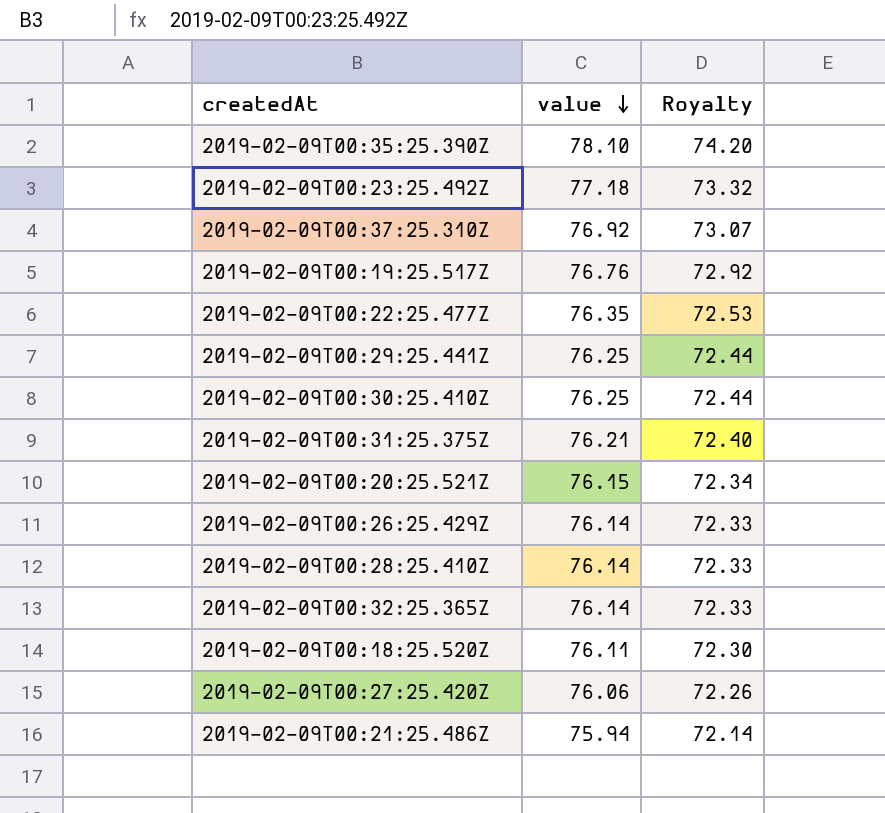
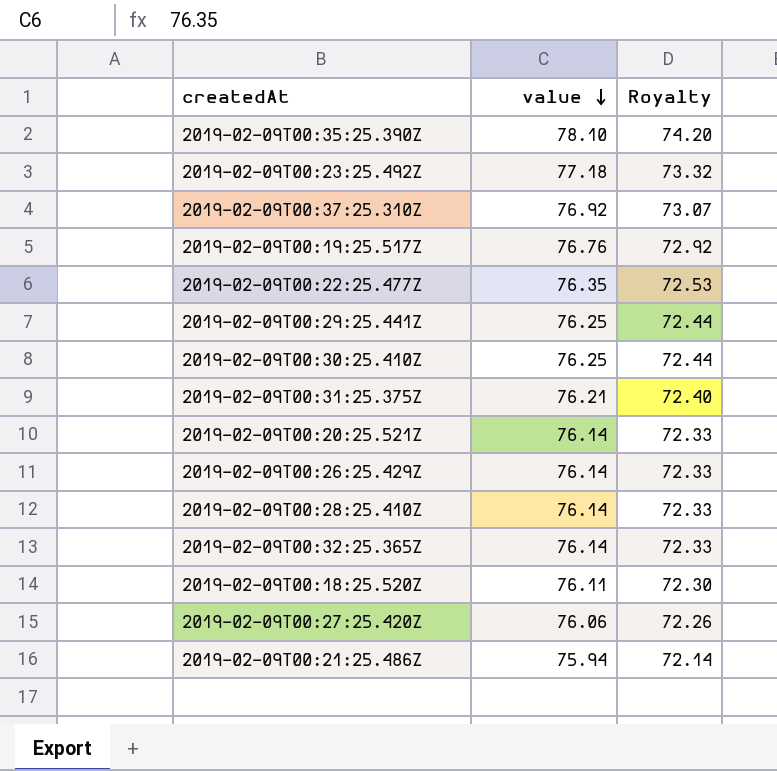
2019-02-09T00:20:25.521Z | value: 76.15 -> 76.14
2019-02-09T00:20:25.521Z | Royalty: 72.34 -> 72.33

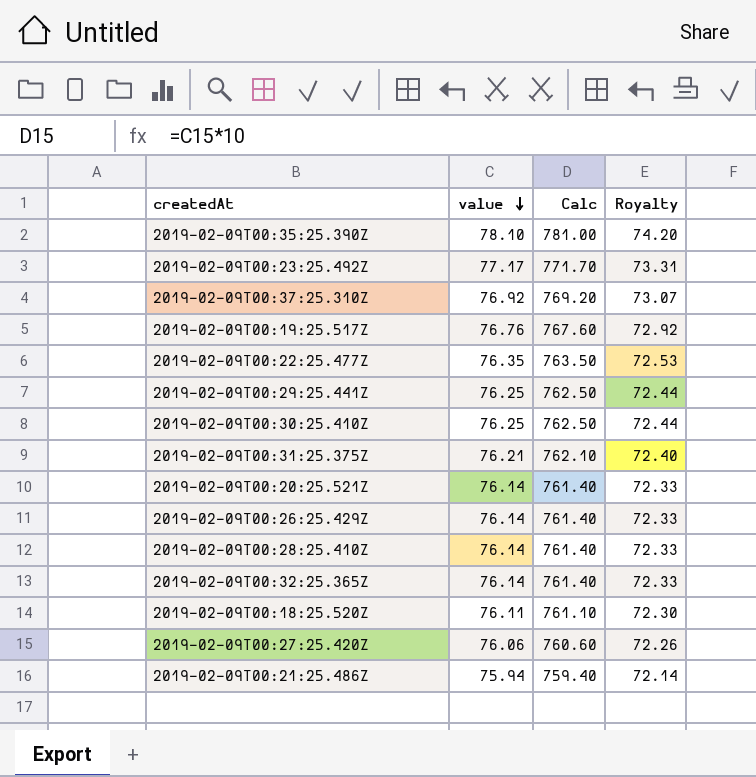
column Calc | formula: none -> [value] * 10
2019-02-09T00:23:25.492Z | value: 77.18 -> 77.17
2019-02-09T00:23:25.492Z | Royalty: 73.32 -> 73.31

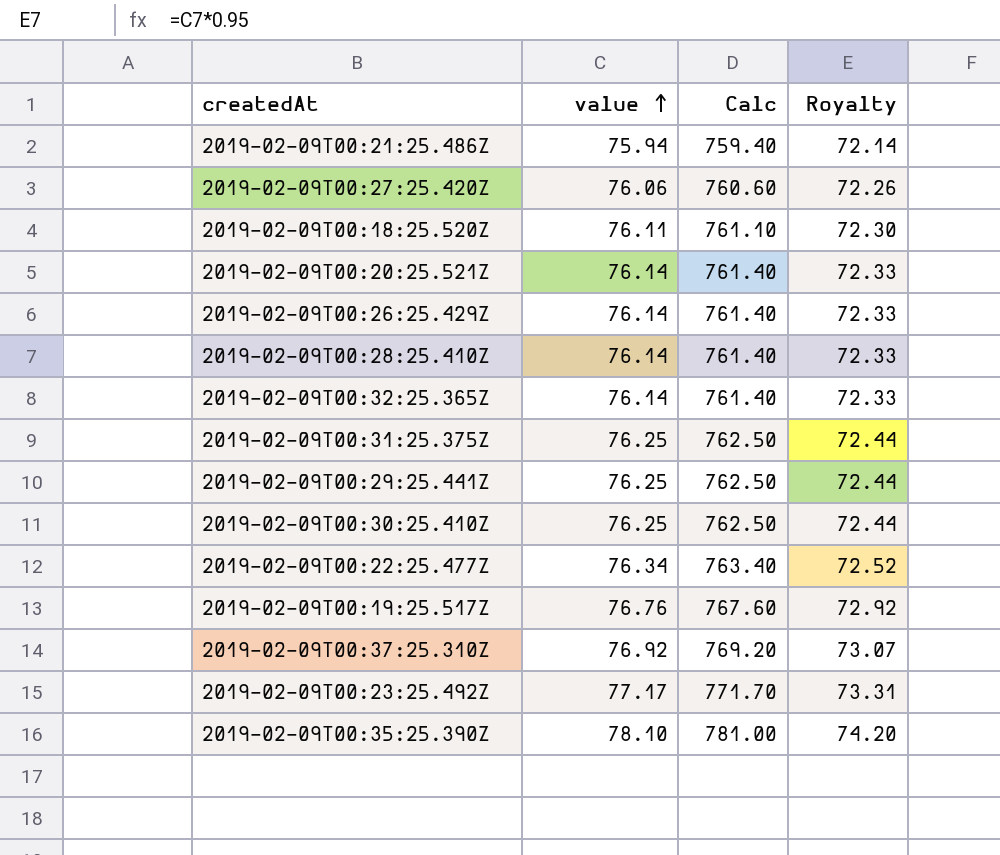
row order: value descending -> value ascending
2019-02-09T00:31:25.375Z | value: 76.21 -> 76.25
2019-02-09T00:31:25.375Z | Calc: 762.10 -> 762.50
2019-02-09T00:31:25.375Z | Royalty: 72.40 -> 72.44
2019-02-09T00:22:25.477Z | value: 76.35 -> 76.34
2019-02-09T00:22:25.477Z | Calc: 763.50 -> 763.40
2019-02-09T00:22:25.477Z | Royalty: 72.53 -> 72.52

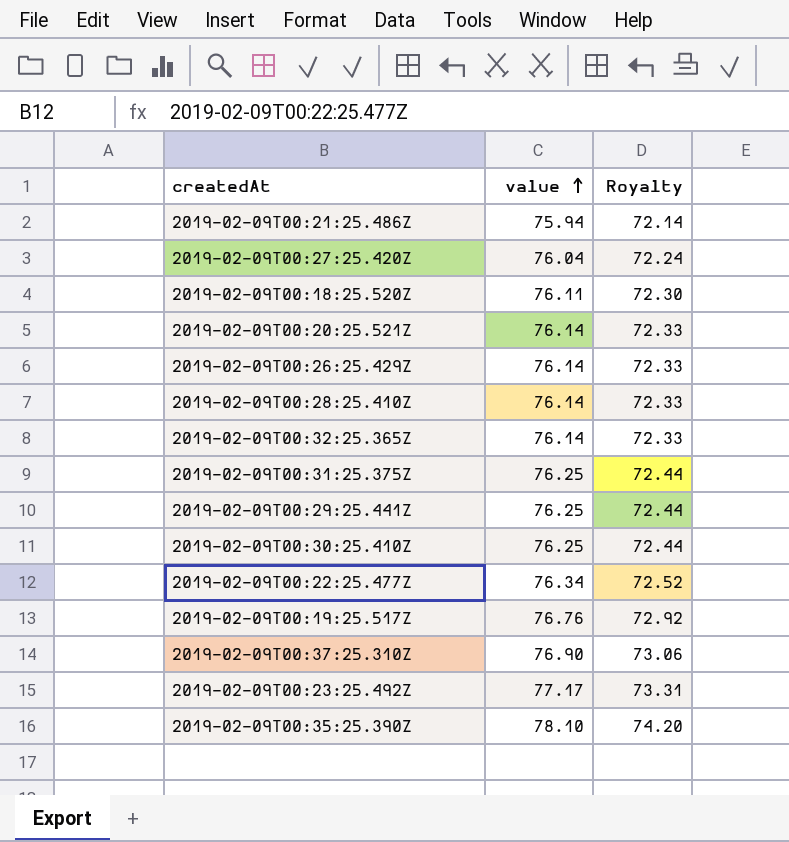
column Calc | formula: [value] * 10 -> none
2019-02-09T00:27:25.420Z | value: 76.06 -> 76.04
2019-02-09T00:27:25.420Z | Royalty: 72.26 -> 72.24
2019-02-09T00:37:25.310Z | value: 76.92 -> 76.90
2019-02-09T00:37:25.310Z | Royalty: 73.07 -> 73.06

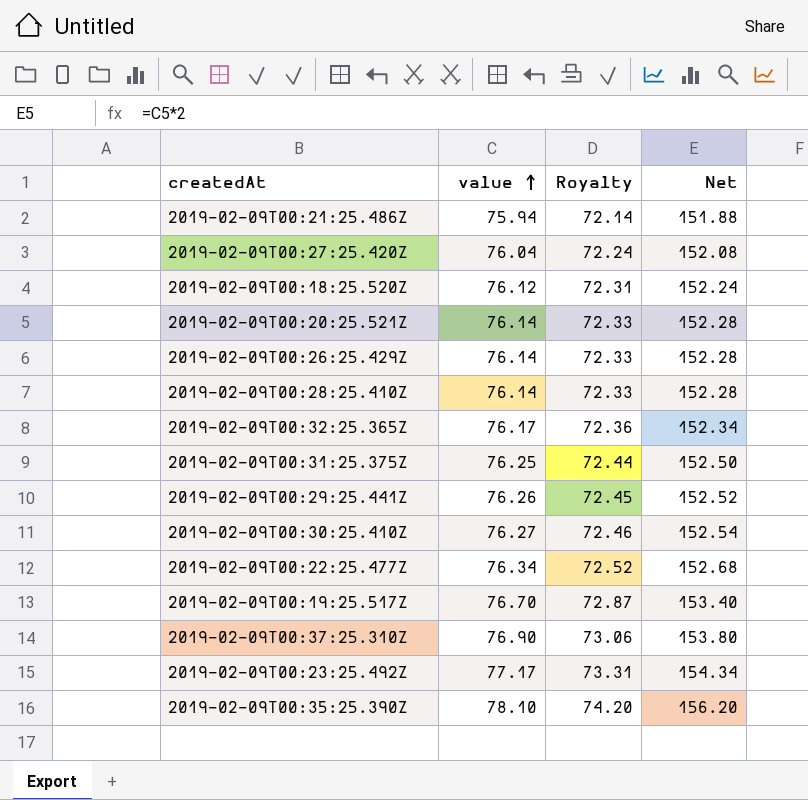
column Net | formula: none -> [value] * 2
2019-02-09T00:18:25.520Z | value: 76.11 -> 76.12
2019-02-09T00:18:25.520Z | Royalty: 72.30 -> 72.31
2019-02-09T00:32:25.365Z | value: 76.14 -> 76.17
2019-02-09T00:32:25.365Z | Royalty: 72.33 -> 72.36
2019-02-09T00:29:25.441Z | value: 76.25 -> 76.26
2019-02-09T00:29:25.441Z | Royalty: 72.44 -> 72.45
2019-02-09T00:30:25.410Z | value: 76.25 -> 76.27
2019-02-09T00:30:25.410Z | Royalty: 72.44 -> 72.46
2019-02-09T00:19:25.517Z | value: 76.76 -> 76.70
2019-02-09T00:19:25.517Z | Royalty: 72.92 -> 72.87

